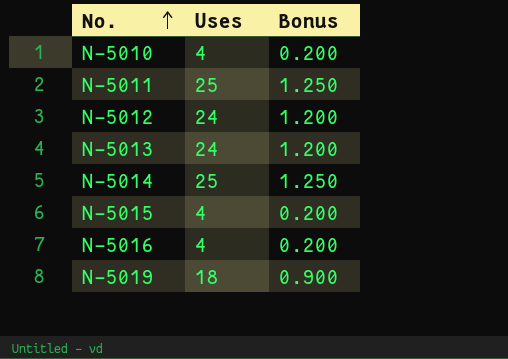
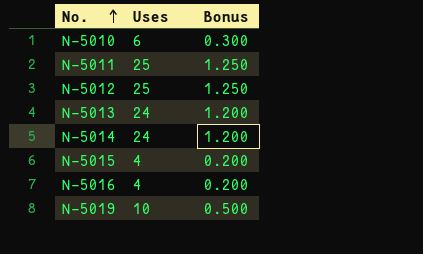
N-5010 | Uses: 4 -> 6
N-5010 | Bonus: 0.200 -> 0.300
N-5012 | Uses: 24 -> 25
N-5012 | Bonus: 1.200 -> 1.250
N-5014 | Uses: 25 -> 24
N-5014 | Bonus: 1.250 -> 1.200
N-5019 | Uses: 18 -> 10
N-5019 | Bonus: 0.900 -> 0.500

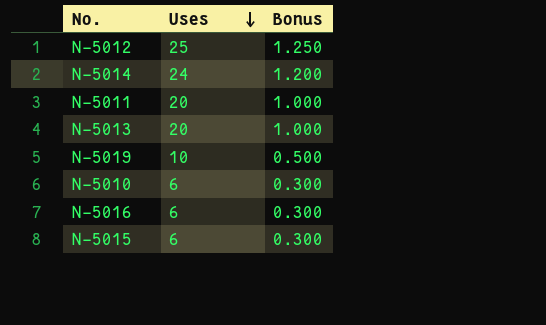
row order: No. ascending -> Uses descending
N-5011 | Uses: 25 -> 20
N-5011 | Bonus: 1.250 -> 1.000
N-5013 | Uses: 24 -> 20
N-5013 | Bonus: 1.200 -> 1.000
N-5016 | Uses: 4 -> 6
N-5016 | Bonus: 0.200 -> 0.300
N-5015 | Uses: 4 -> 6
N-5015 | Bonus: 0.200 -> 0.300

